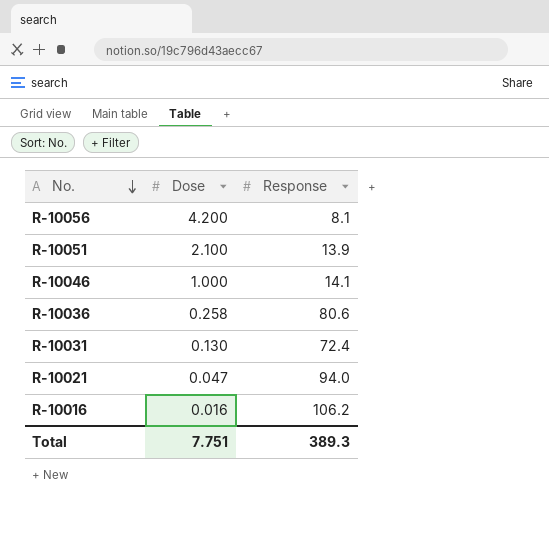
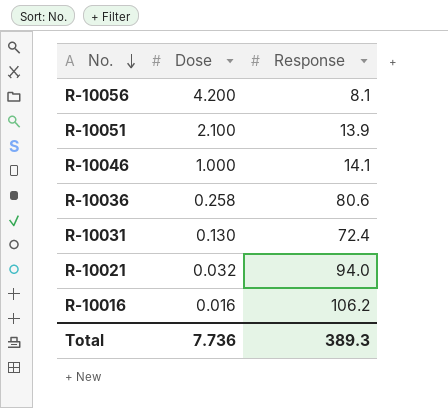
R-10021 | Dose: 0.047 -> 0.032
Total | Dose: 7.751 -> 7.736

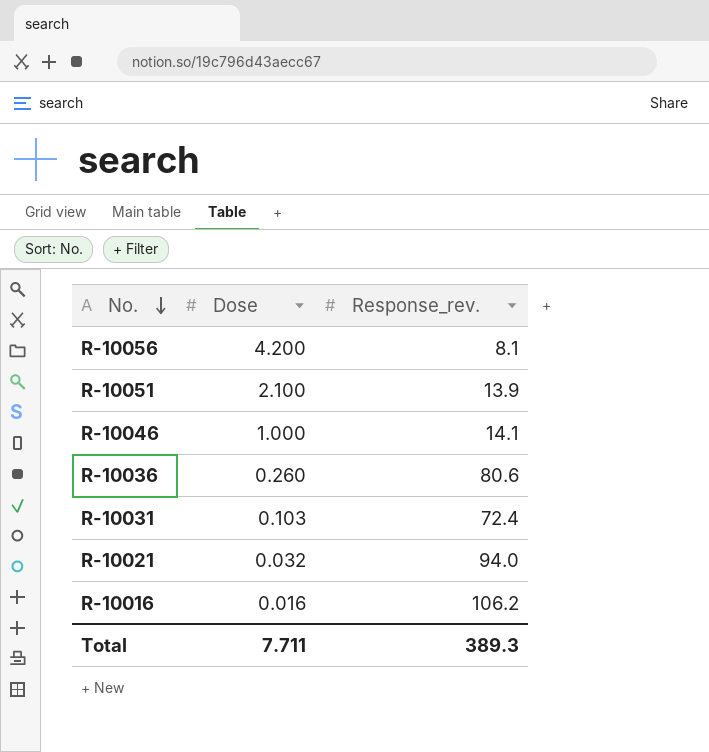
column name: Response -> Response_rev.
R-10036 | Dose: 0.258 -> 0.260
R-10031 | Dose: 0.130 -> 0.103
Total | Dose: 7.736 -> 7.711

